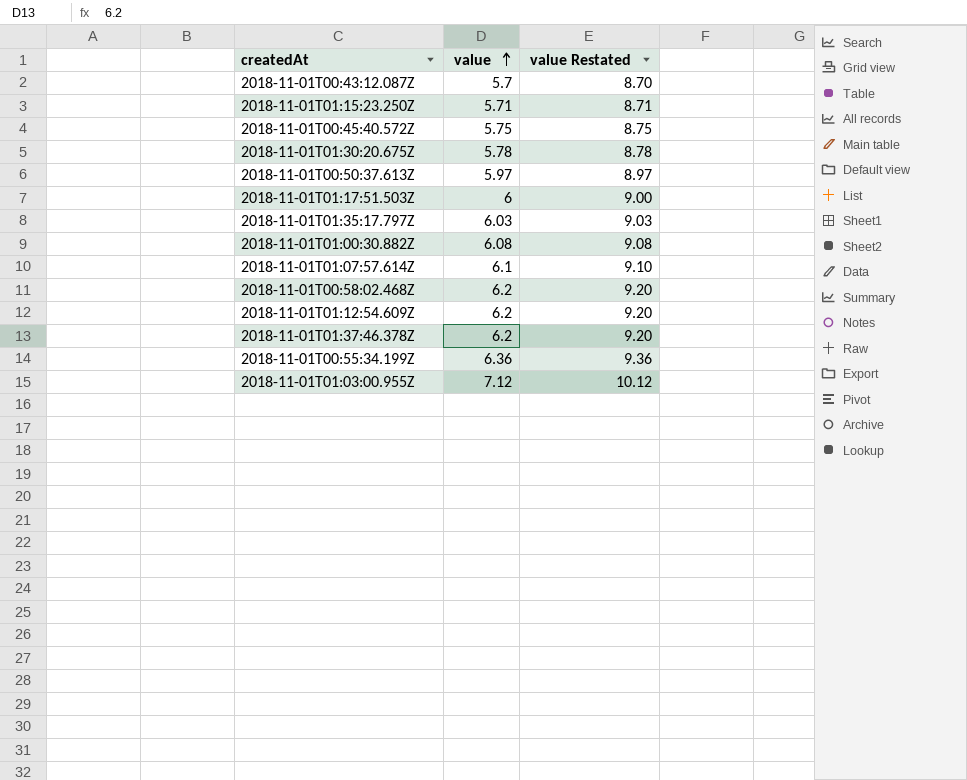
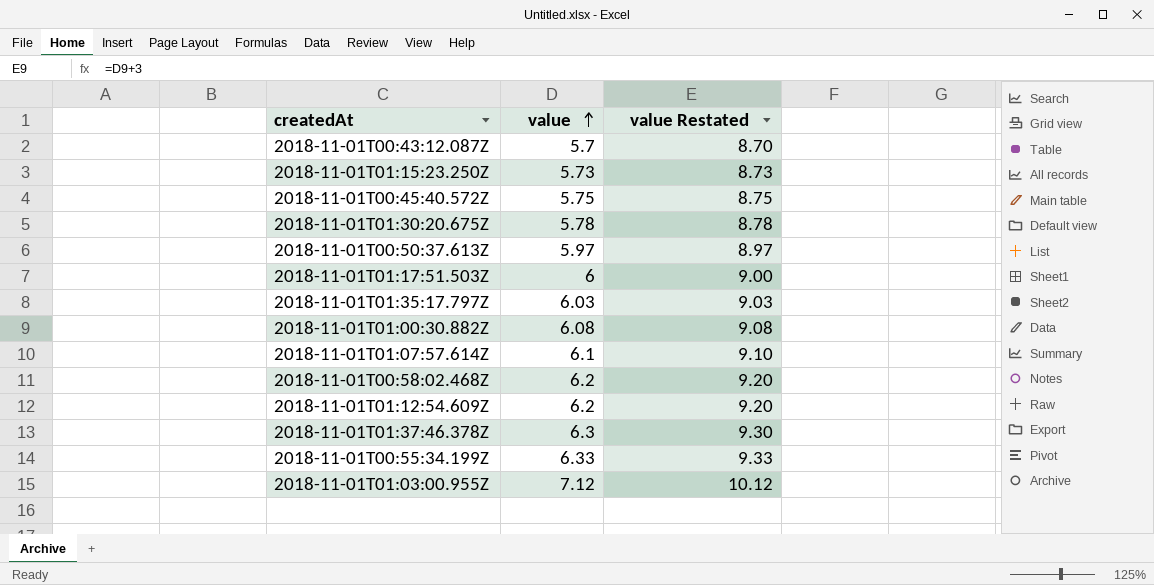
2018-11-01T01:15:23.250Z | value: 5.71 -> 5.73
2018-11-01T01:15:23.250Z | value Restated: 8.71 -> 8.73
2018-11-01T01:37:46.378Z | value: 6.2 -> 6.3
2018-11-01T01:37:46.378Z | value Restated: 9.20 -> 9.30
2018-11-01T00:55:34.199Z | value: 6.36 -> 6.33
2018-11-01T00:55:34.199Z | value Restated: 9.36 -> 9.33

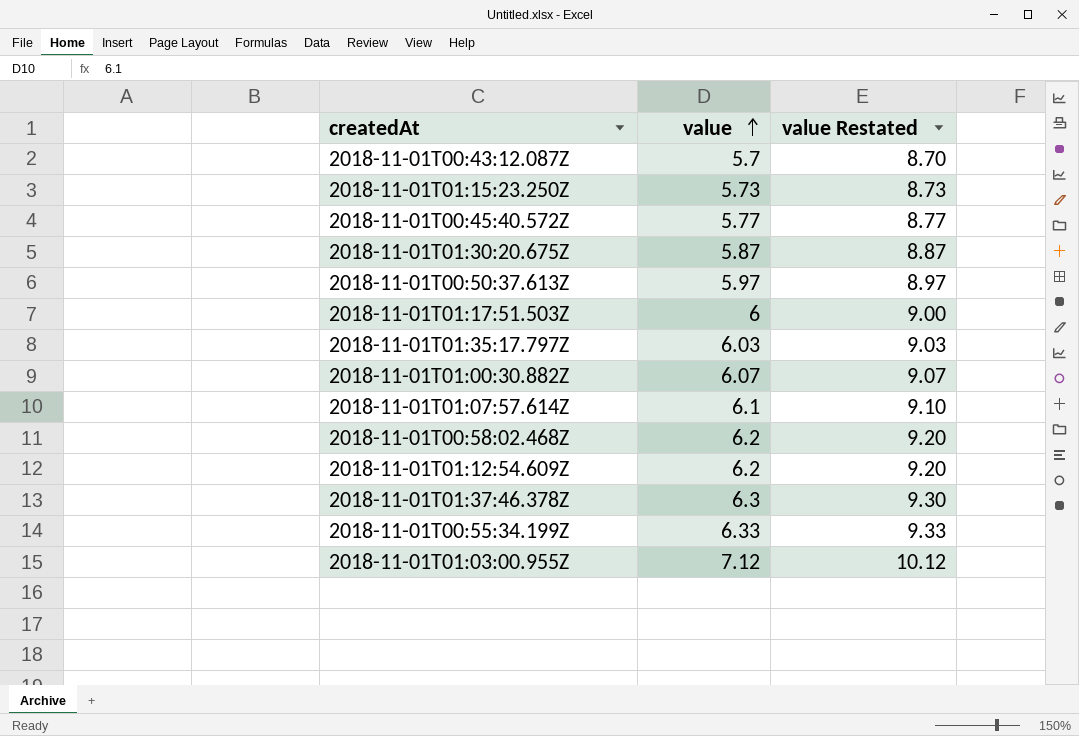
2018-11-01T00:45:40.572Z | value: 5.75 -> 5.77
2018-11-01T00:45:40.572Z | value Restated: 8.75 -> 8.77
2018-11-01T01:30:20.675Z | value: 5.78 -> 5.87
2018-11-01T01:30:20.675Z | value Restated: 8.78 -> 8.87
2018-11-01T01:00:30.882Z | value: 6.08 -> 6.07
2018-11-01T01:00:30.882Z | value Restated: 9.08 -> 9.07

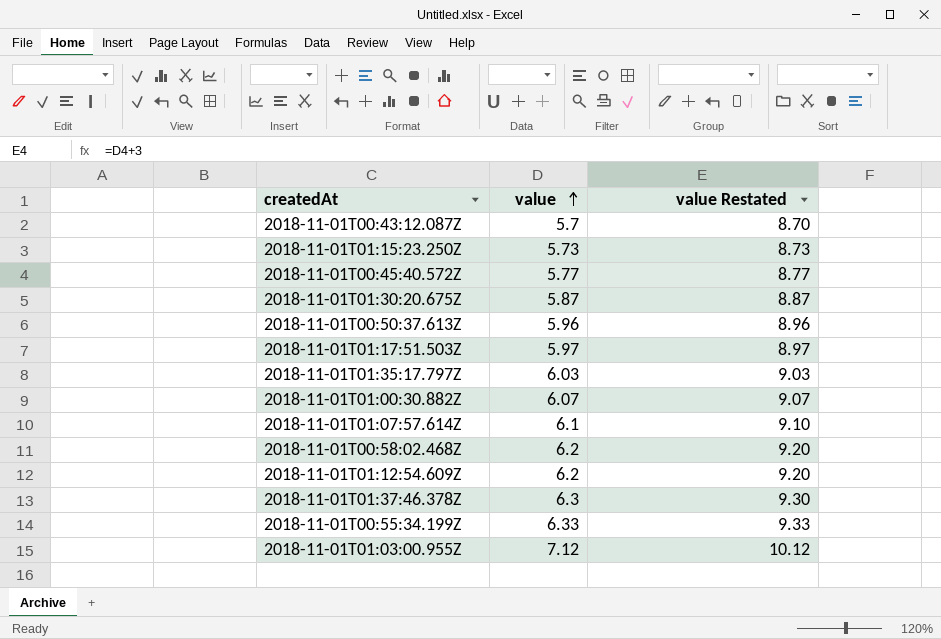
2018-11-01T00:50:37.613Z | value: 5.97 -> 5.96
2018-11-01T00:50:37.613Z | value Restated: 8.97 -> 8.96
2018-11-01T01:17:51.503Z | value: 6 -> 5.97
2018-11-01T01:17:51.503Z | value Restated: 9.00 -> 8.97

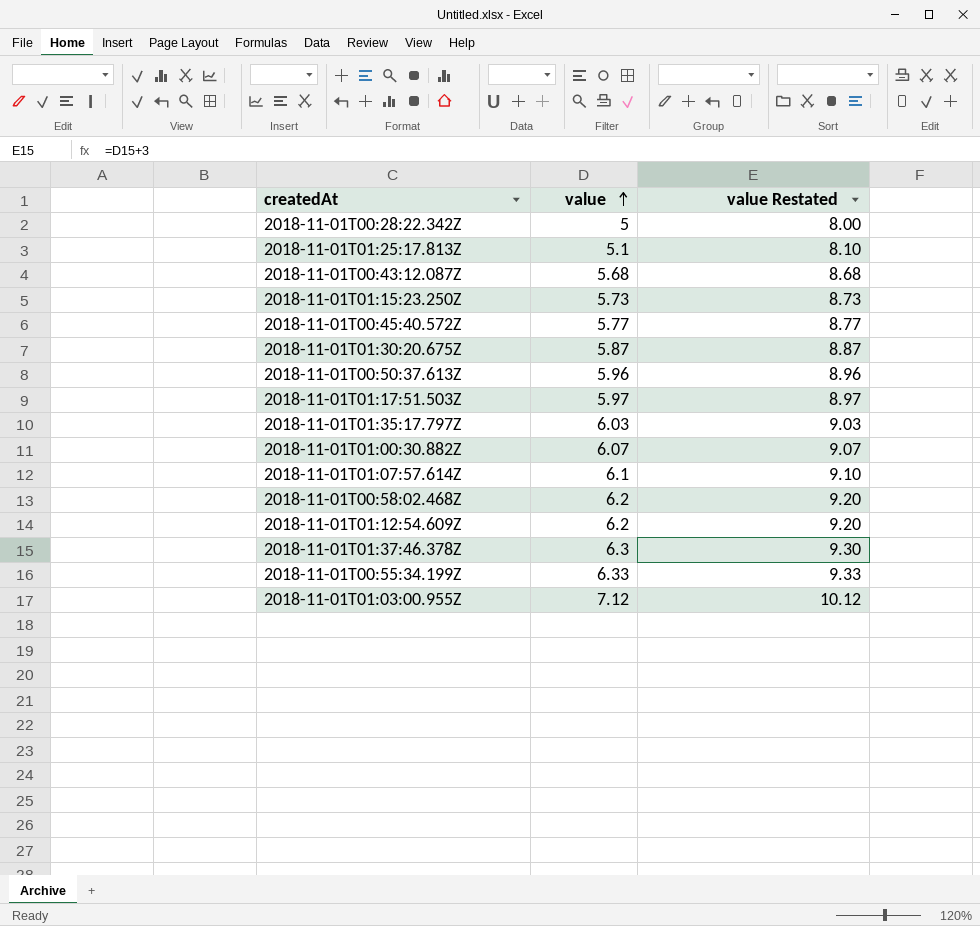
row 2018-11-01T00:28:22.342Z: none -> 5 | 8.00
row 2018-11-01T01:25:17.813Z: none -> 5.1 | 8.10
2018-11-01T00:43:12.087Z | value: 5.7 -> 5.68
2018-11-01T00:43:12.087Z | value Restated: 8.70 -> 8.68

